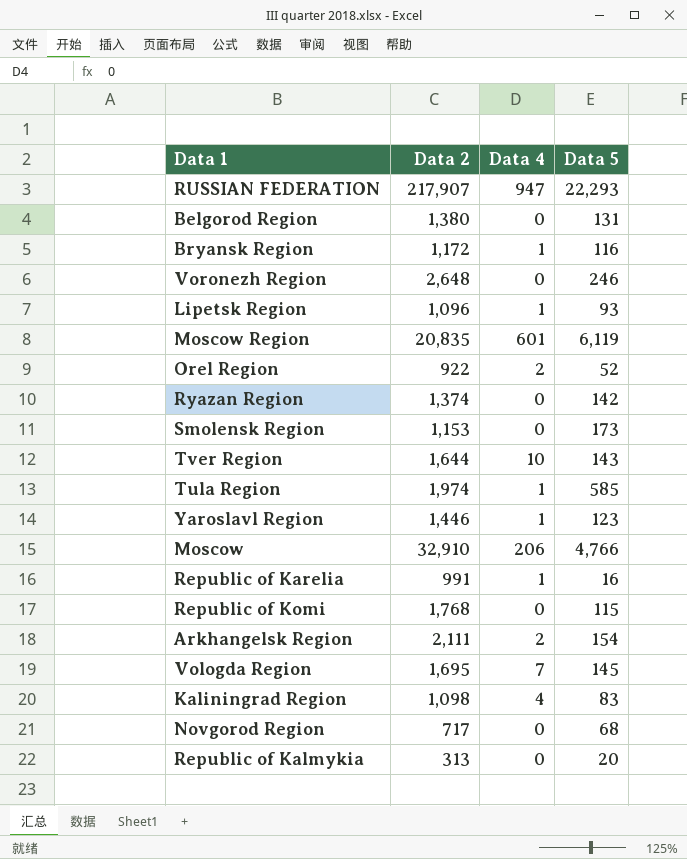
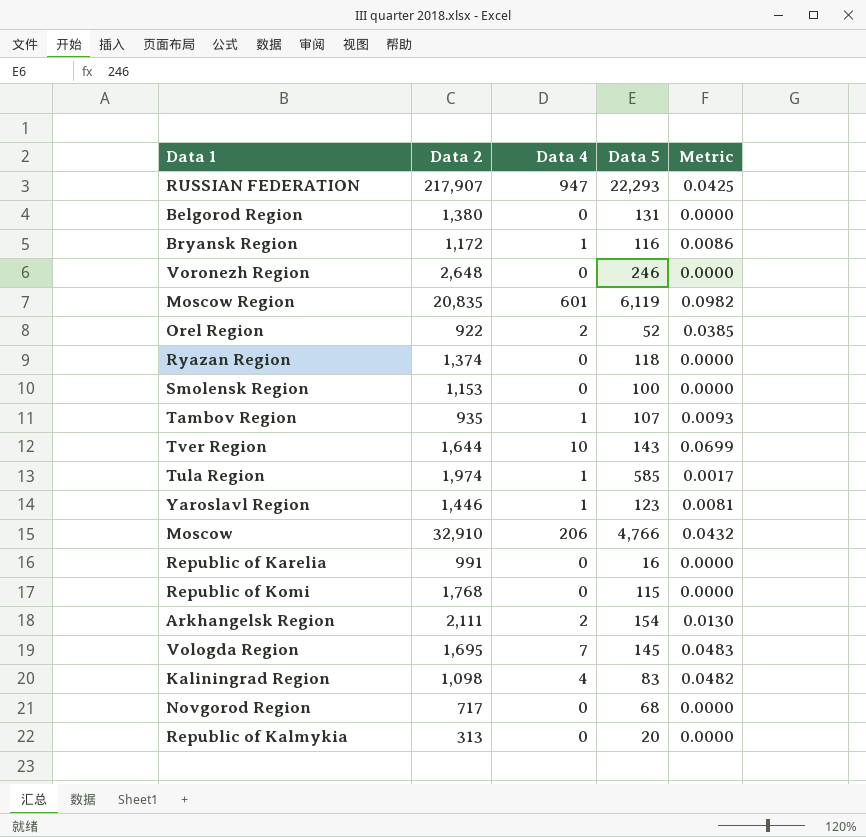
column Metric | formula: none -> [Data 4] / [Data 5]
row Lipetsk Region: 1,096 | 1 | 93 -> none
Ryazan Region | Data 5: 142 -> 118
Smolensk Region | Data 5: 173 -> 100
row Tambov Region: none -> 935 | 1 | 107 | 0.0093
Republic of Karelia | Data 4: 1 -> 0

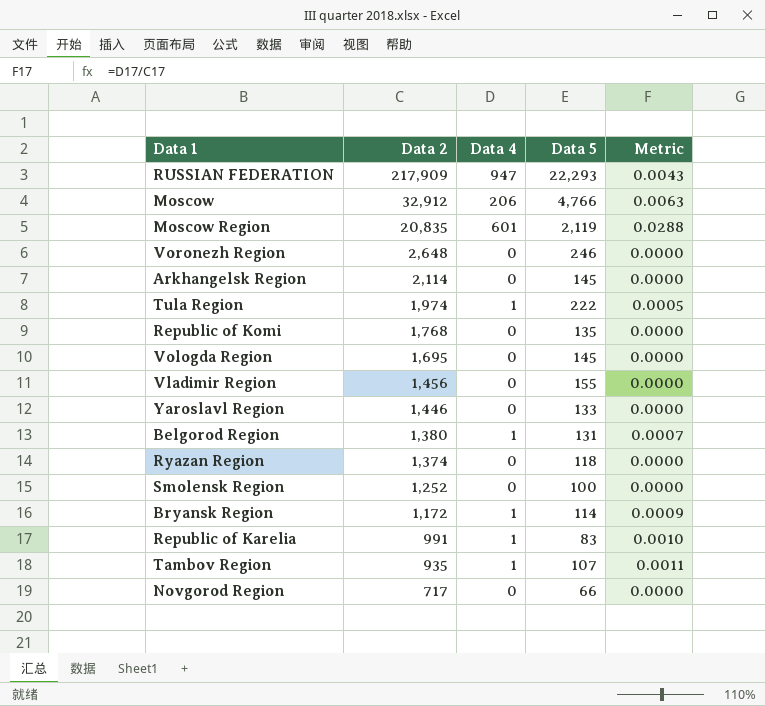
row order: none -> Data 2 descending
column Metric | formula: [Data 4] / [Data 5] -> [Data 4] / [Data 2]
row Orel Region: 922 | 2 | 52 | 0.0385 -> none
row Tver Region: 1,644 | 10 | 143 | 0.0699 -> none
row Kaliningrad Region: 1,098 | 4 | 83 | 0.0482 -> none
row Republic of Kalmykia: 313 | 0 | 20 | 0.0000 -> none
RUSSIAN FEDERATION | Data 2: 217,907 -> 217,909
Moscow | Data 2: 32,910 -> 32,912
Moscow Region | Data 5: 6,119 -> 2,119
Arkhangelsk Region | Data 2: 2,111 -> 2,114
Arkhangelsk Region | Data 4: 2 -> 0
Arkhangelsk Region | Data 5: 154 -> 145
Tula Region | Data 5: 585 -> 222
Republic of Komi | Data 5: 115 -> 135
Vologda Region | Data 4: 7 -> 0
row Vladimir Region: none -> 1,456 | 0 | 155 | 0.0000
Yaroslavl Region | Data 4: 1 -> 0
Yaroslavl Region | Data 5: 123 -> 133
Belgorod Region | Data 4: 0 -> 1
Smolensk Region | Data 2: 1,153 -> 1,252
Bryansk Region | Data 5: 116 -> 114
Republic of Karelia | Data 4: 0 -> 1
Republic of Karelia | Data 5: 16 -> 83
Novgorod Region | Data 5: 68 -> 66

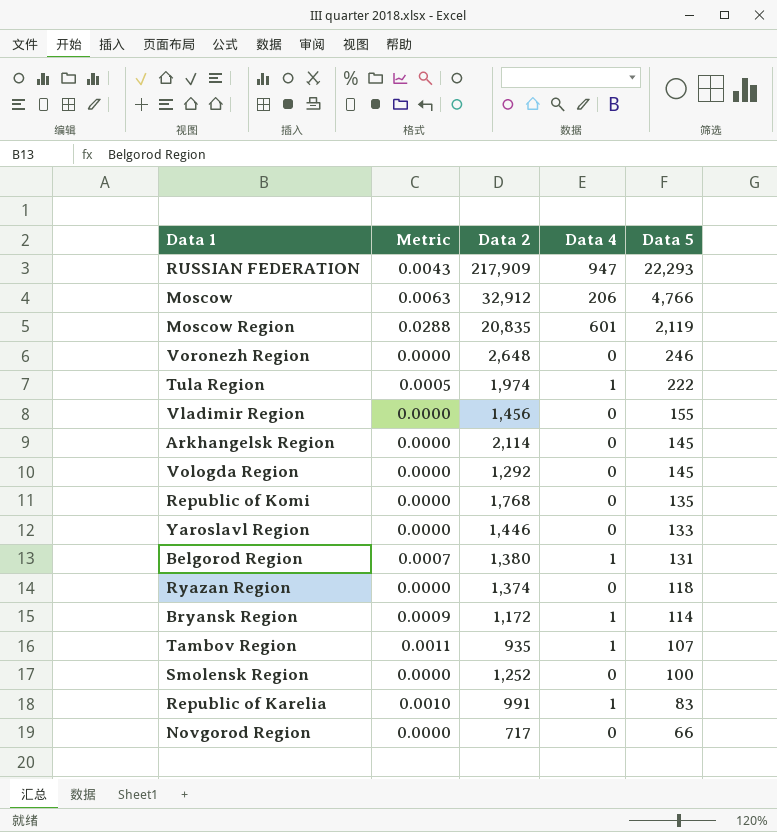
row order: Data 2 descending -> Data 5 descending
column Metric | position: 5 -> 2
Vologda Region | Data 2: 1,695 -> 1,292

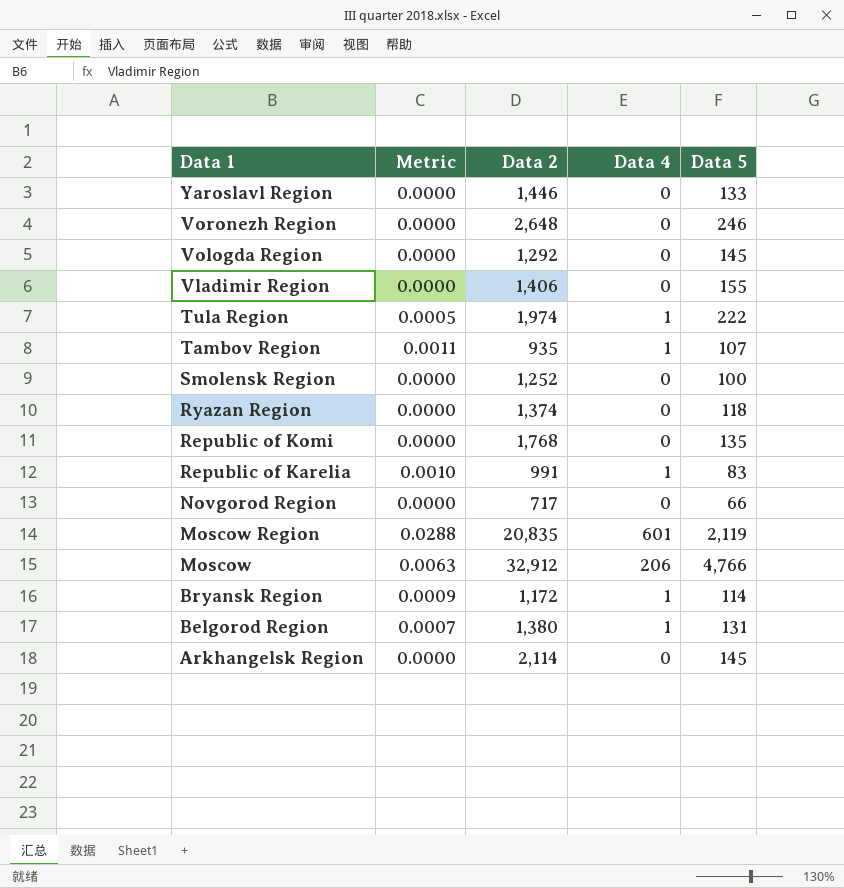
row order: Data 5 descending -> Data 1 descending
row RUSSIAN FEDERATION: 0.0043 | 217,909 | 947 | 22,293 -> none
Vladimir Region | Data 2: 1,456 -> 1,406

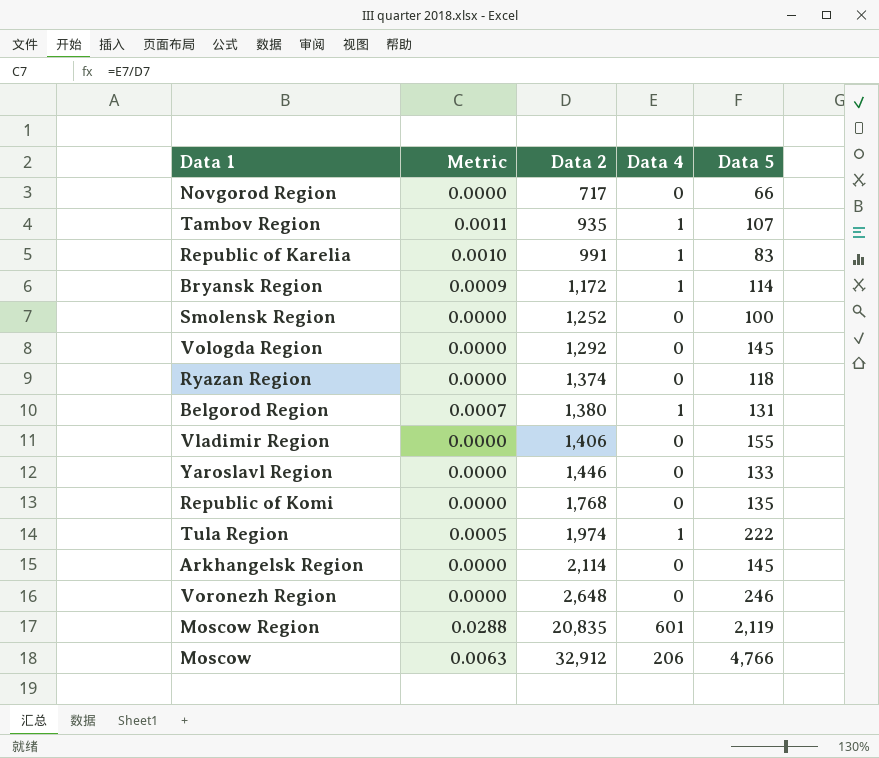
row order: Data 1 descending -> Data 2 ascending

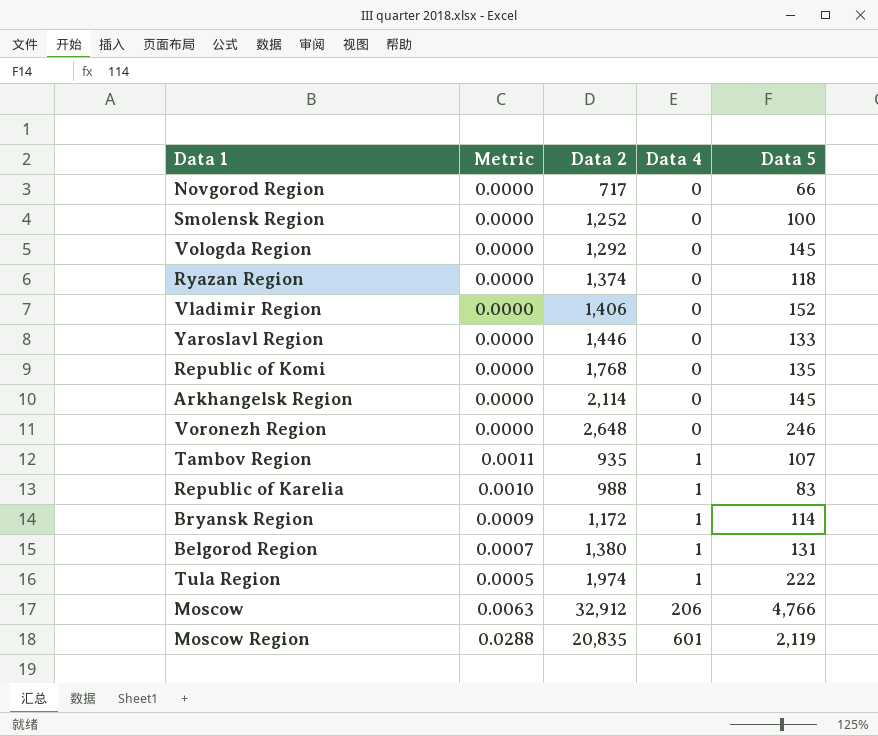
row order: Data 2 ascending -> Data 4 ascending
Vladimir Region | Data 5: 155 -> 152
Republic of Karelia | Data 2: 991 -> 988

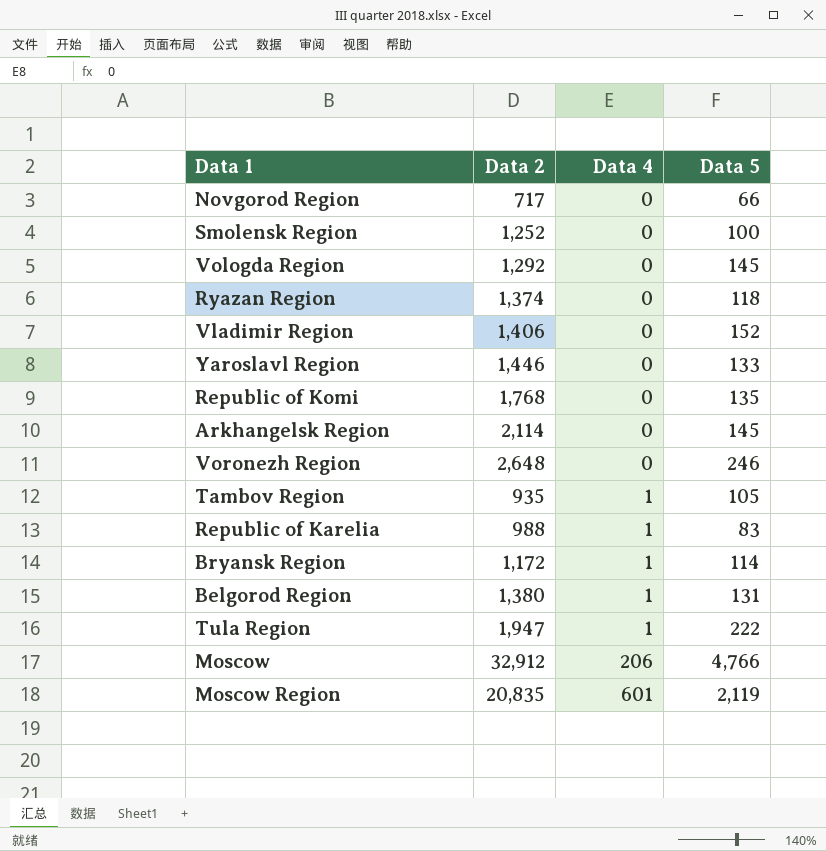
column Metric | formula: [Data 4] / [Data 2] -> none
Tambov Region | Data 5: 107 -> 105
Tula Region | Data 2: 1,974 -> 1,947

